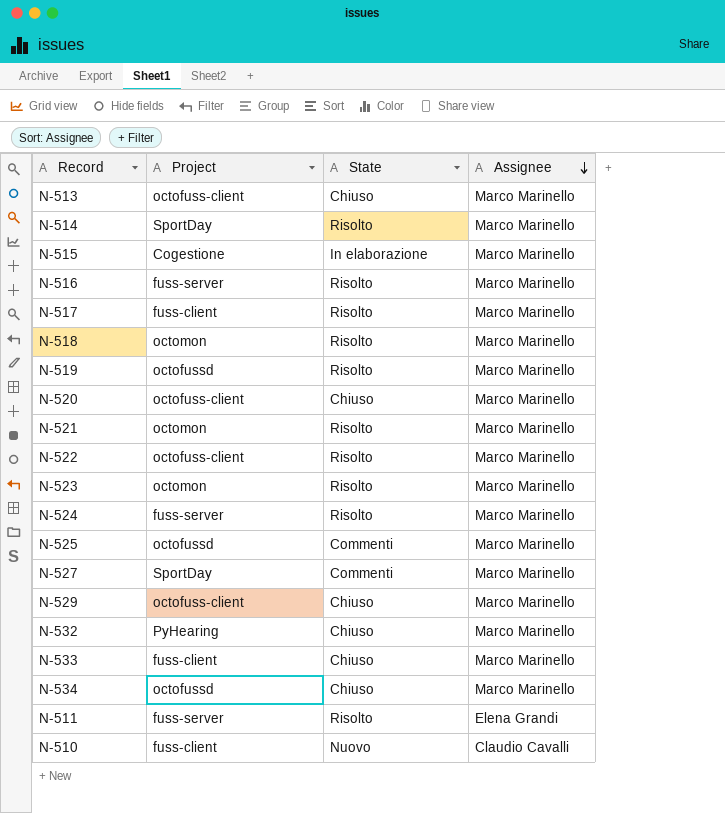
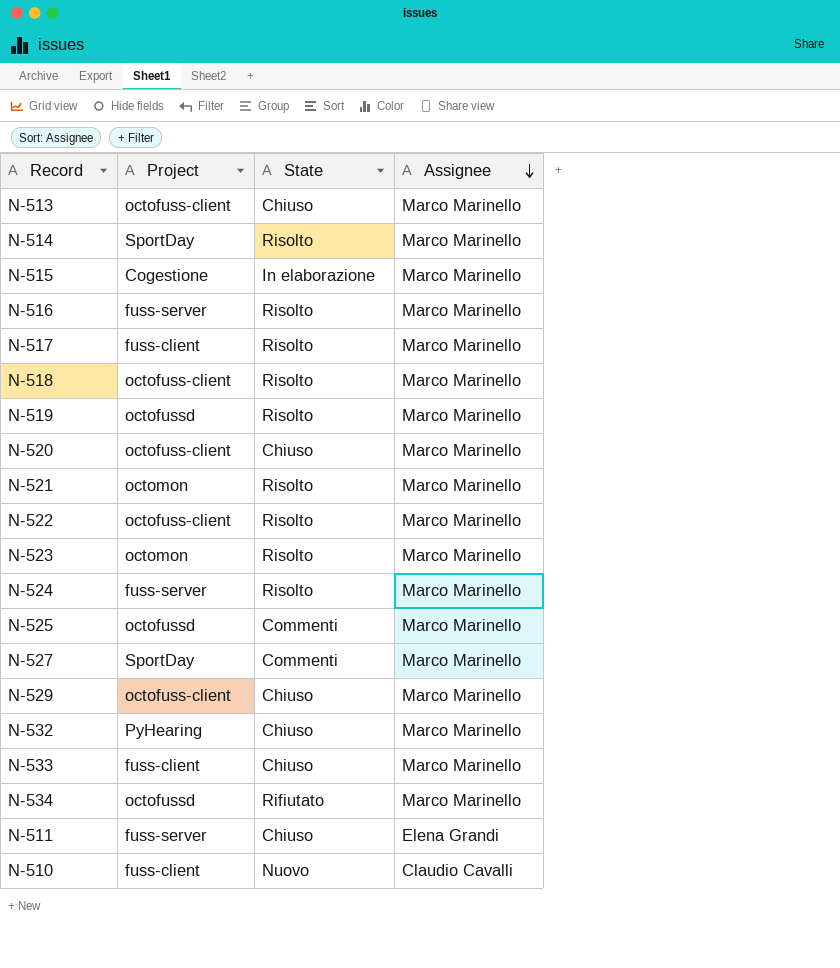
N-518 | Project: octomon -> octofuss-client
N-534 | State: Chiuso -> Rifiutato
N-511 | State: Risolto -> Chiuso

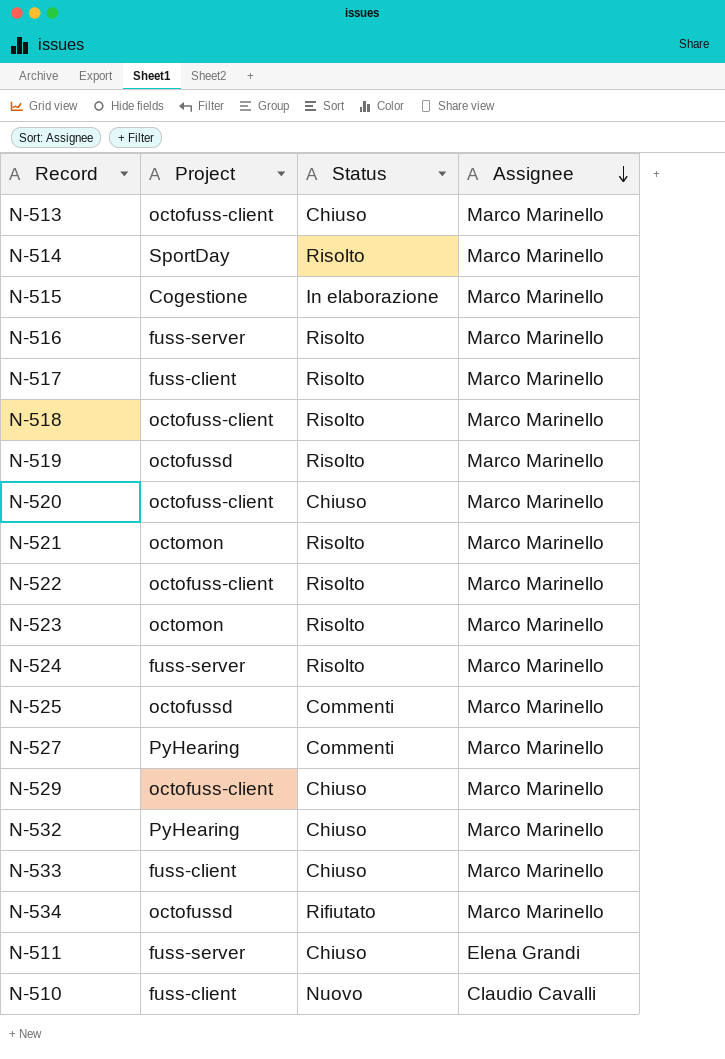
column name: State -> Status
N-527 | Project: SportDay -> PyHearing

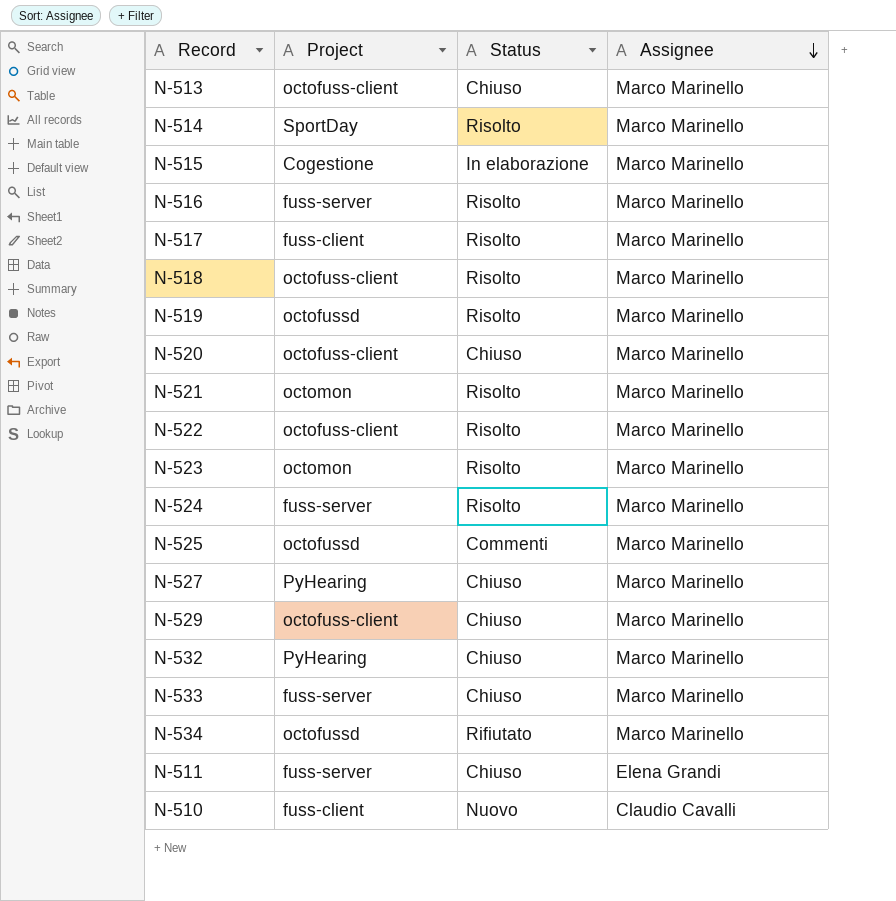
N-527 | Status: Commenti -> Chiuso
N-533 | Project: fuss-client -> fuss-server

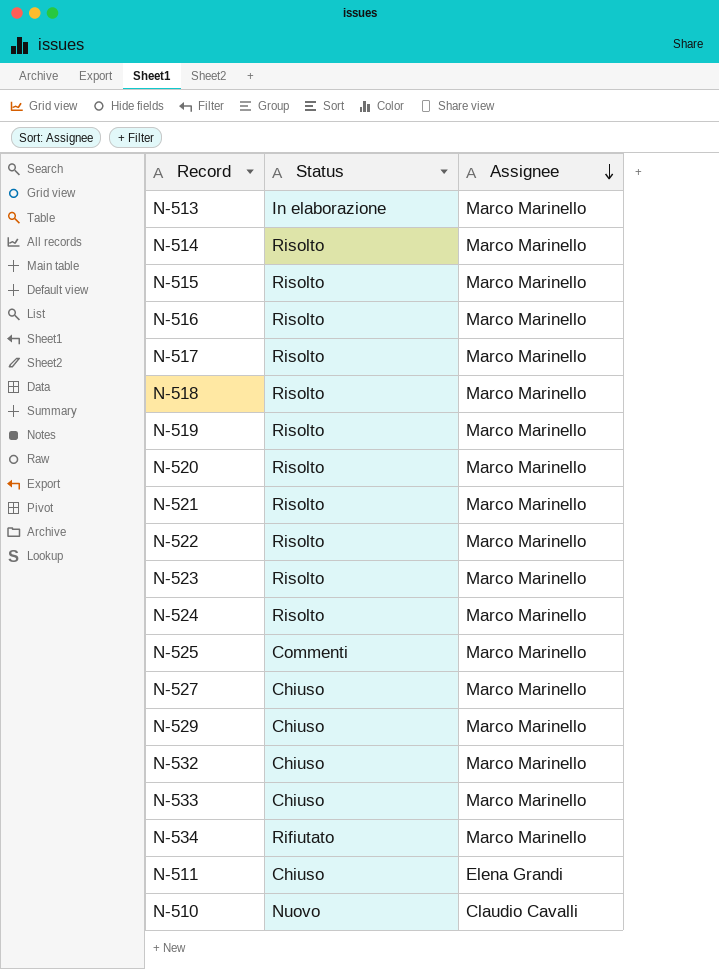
column Project | position: 2 -> none
N-513 | Status: Chiuso -> In elaborazione
N-515 | Status: In elaborazione -> Risolto
N-520 | Status: Chiuso -> Risolto

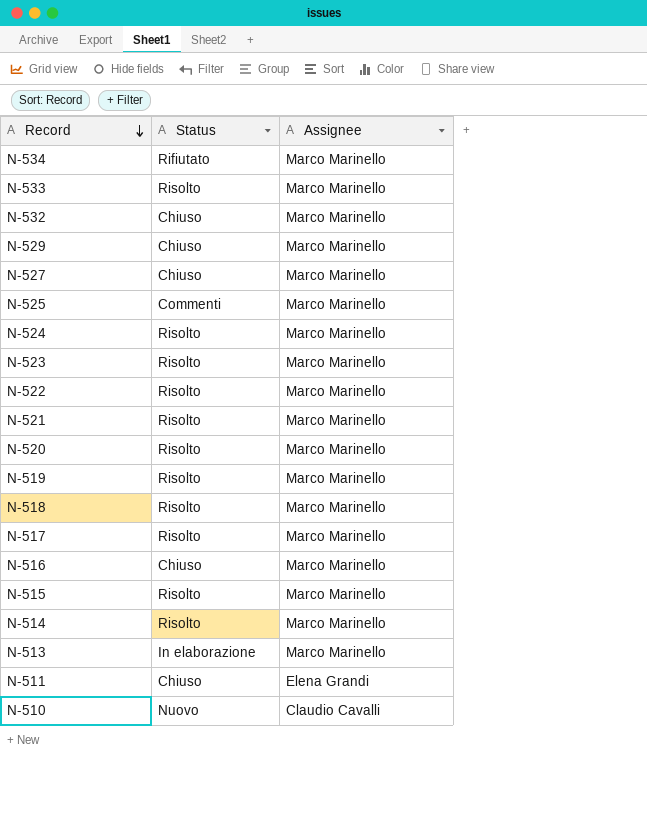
row order: Assignee descending -> Record descending
N-533 | Status: Chiuso -> Risolto
N-516 | Status: Risolto -> Chiuso

